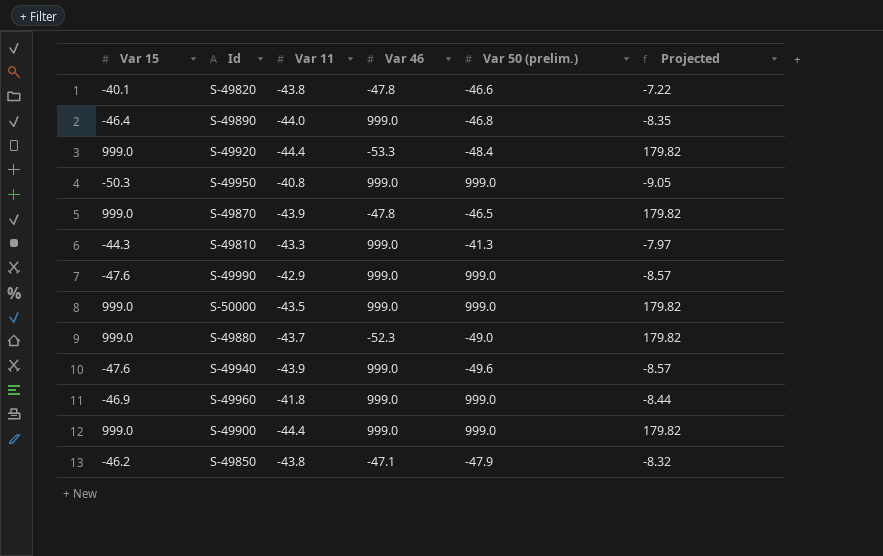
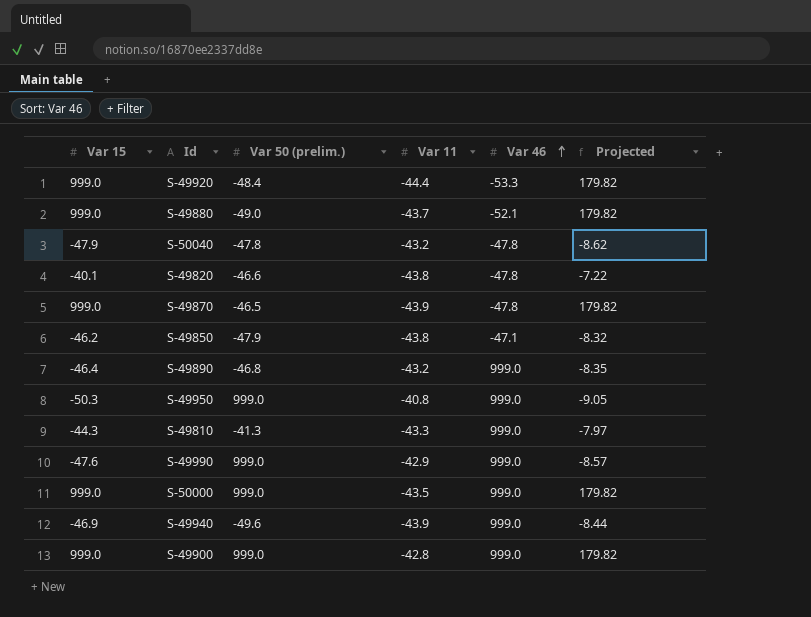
row order: none -> Var 46 ascending
column Var 50 (prelim.) | position: 5 -> 3
row S-49960: -46.9 | -41.8 | 999.0 | 999.0 | -8.44 -> none
S-49880 | Var 46: -52.3 -> -52.1
row S-50040: none -> -47.9 | -47.8 | -43.2 | -47.8 | -8.62
S-49890 | Var 11: -44.0 -> -43.2
S-49940 | Var 15: -47.6 -> -46.9
S-49940 | Projected: -8.57 -> -8.44
S-49900 | Var 11: -44.4 -> -42.8

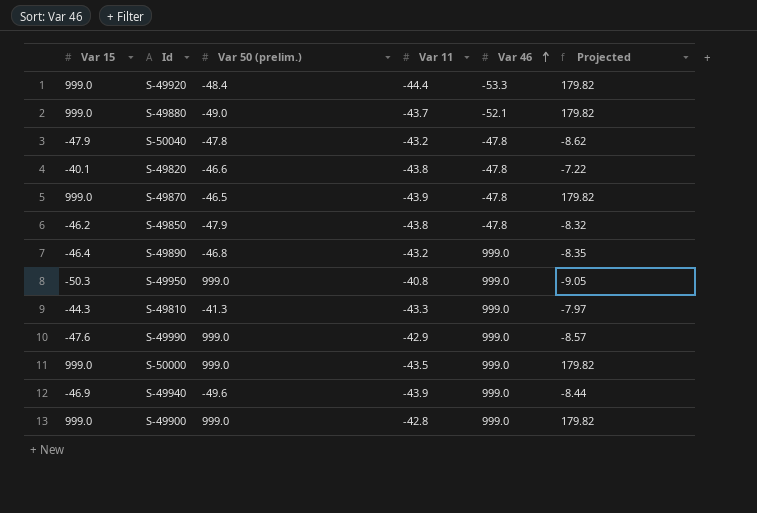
S-49850 | Var 46: -47.1 -> -47.8

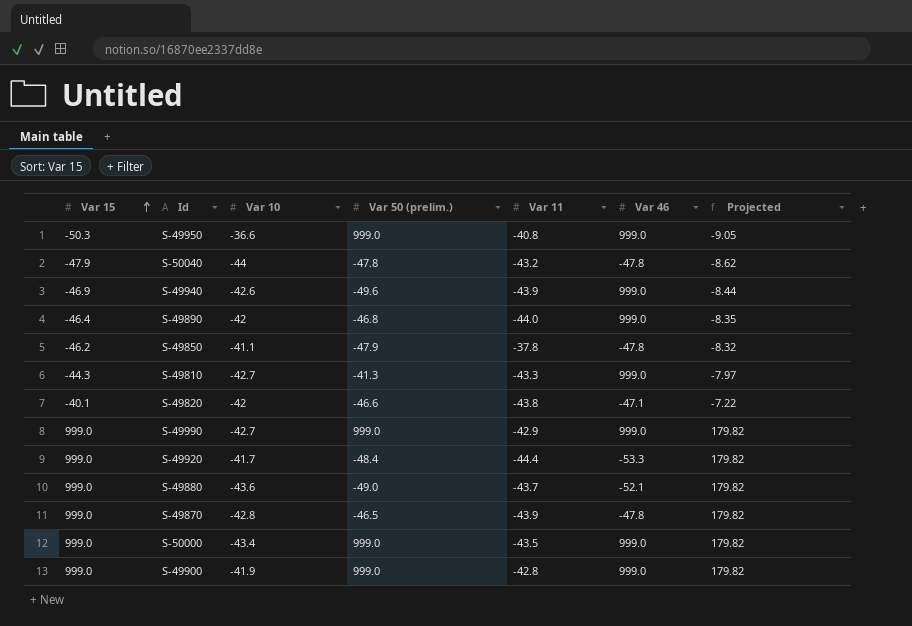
row order: Var 46 ascending -> Var 15 ascending
column Var 10 | position: none -> 3
S-49890 | Var 11: -43.2 -> -44.0
S-49850 | Var 11: -43.8 -> -37.8
S-49820 | Var 46: -47.8 -> -47.1
S-49990 | Var 15: -47.6 -> 999.0
S-49990 | Projected: -8.57 -> 179.82

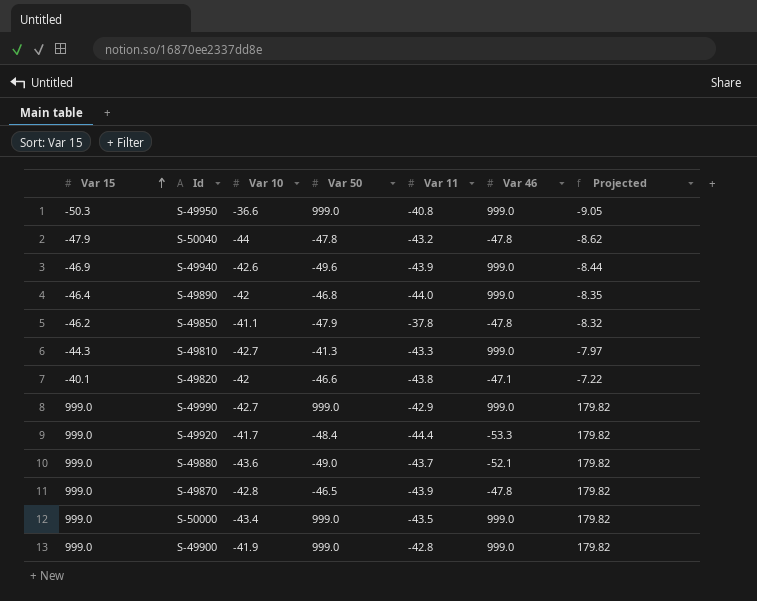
column name: Var 50 (prelim.) -> Var 50

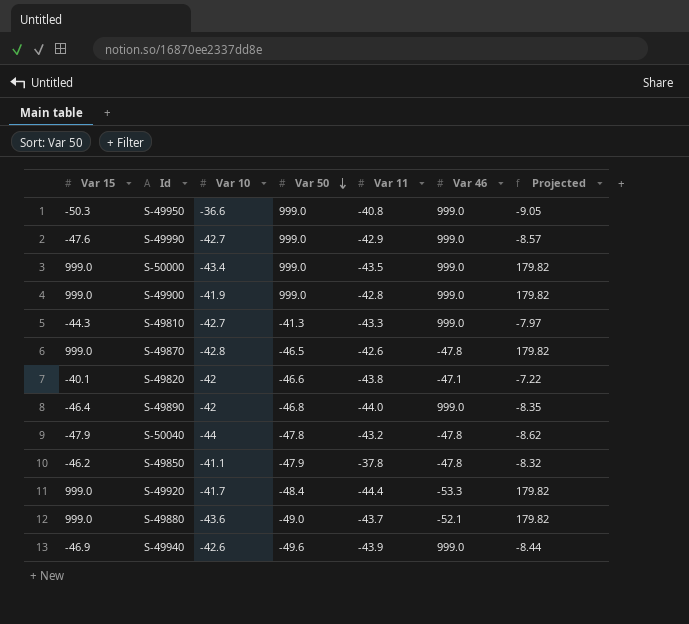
row order: Var 15 ascending -> Var 50 descending
S-49990 | Var 15: 999.0 -> -47.6
S-49990 | Projected: 179.82 -> -8.57
S-49870 | Var 11: -43.9 -> -42.6

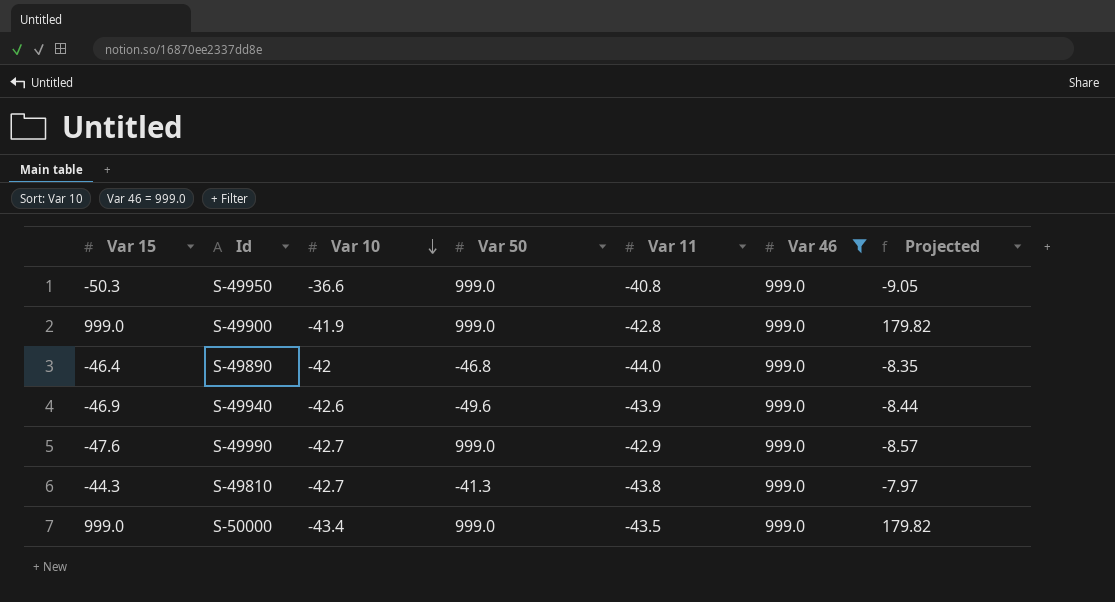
filter: none -> Var 46 = 999.0
row order: Var 50 descending -> Var 10 descending
S-49810 | Var 11: -43.3 -> -43.8

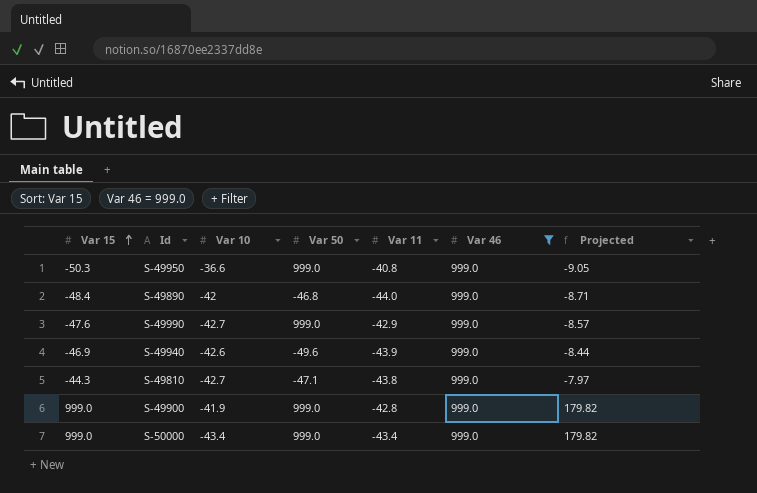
row order: Var 10 descending -> Var 15 ascending
S-49890 | Var 15: -46.4 -> -48.4
S-49890 | Projected: -8.35 -> -8.71
S-49810 | Var 50: -41.3 -> -47.1
S-50000 | Var 11: -43.5 -> -43.4

